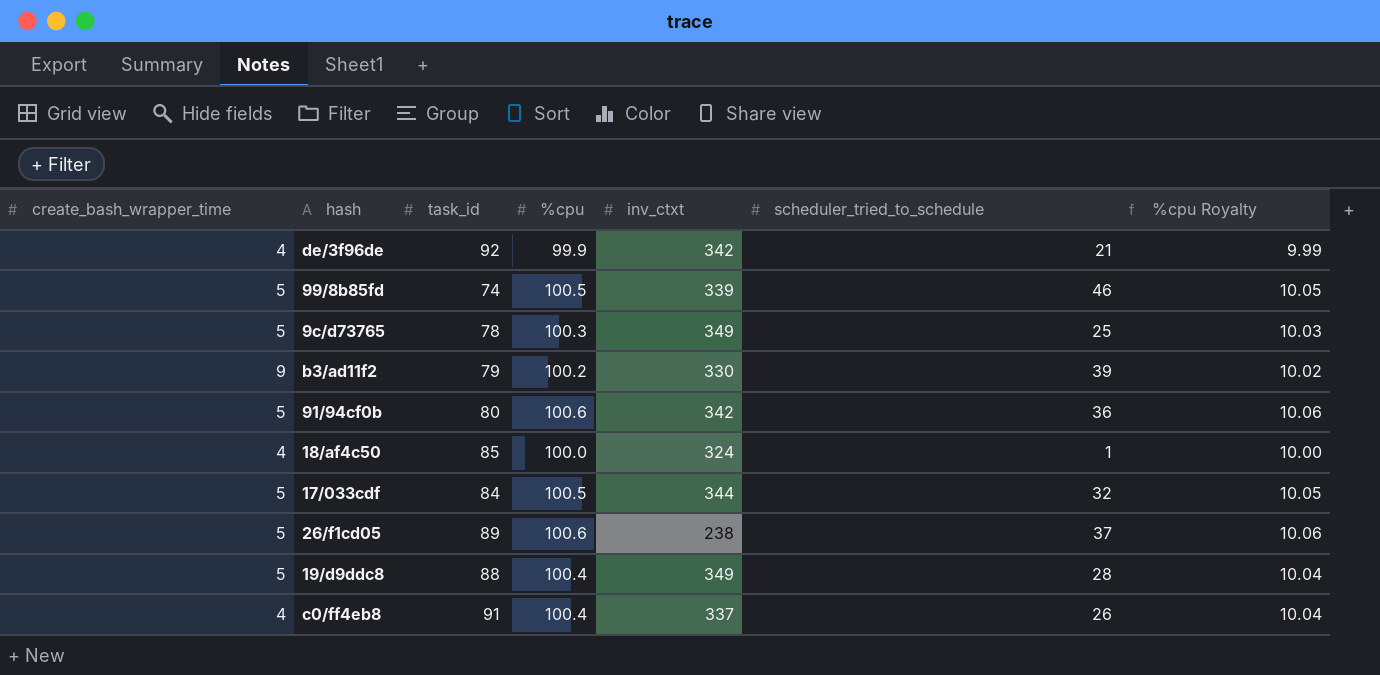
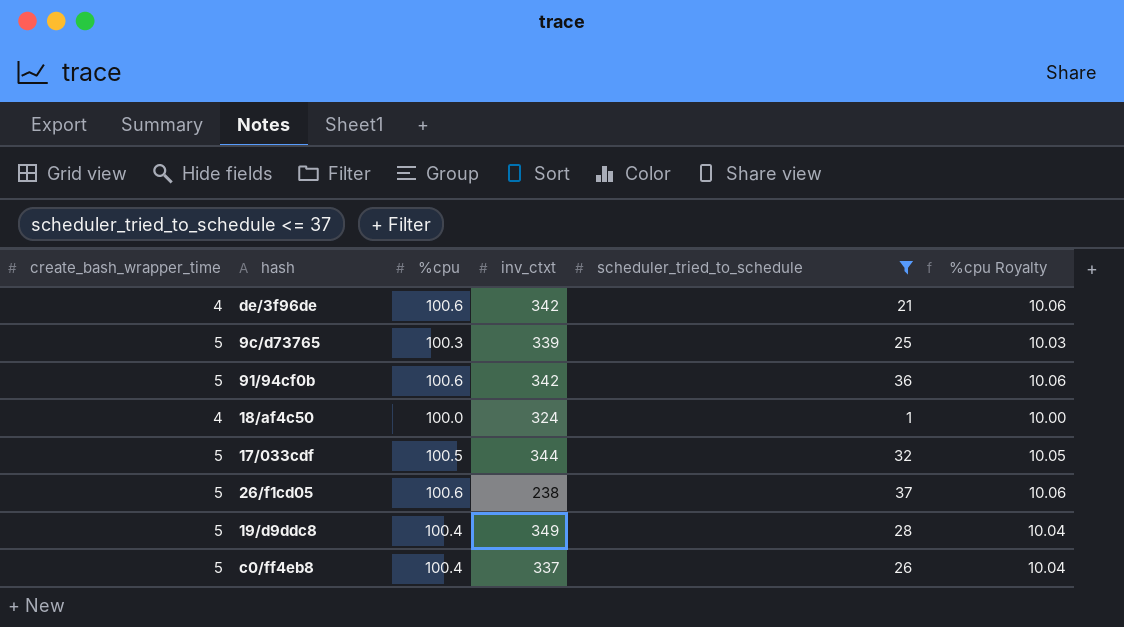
filter: none -> scheduler_tried_to_schedule <= 37
column task_id | position: 3 -> none
de/3f96de | %cpu: 99.9 -> 100.6
de/3f96de | %cpu Royalty: 9.99 -> 10.06
9c/d73765 | inv_ctxt: 349 -> 339
c0/ff4eb8 | create_bash_wrapper_time: 4 -> 5

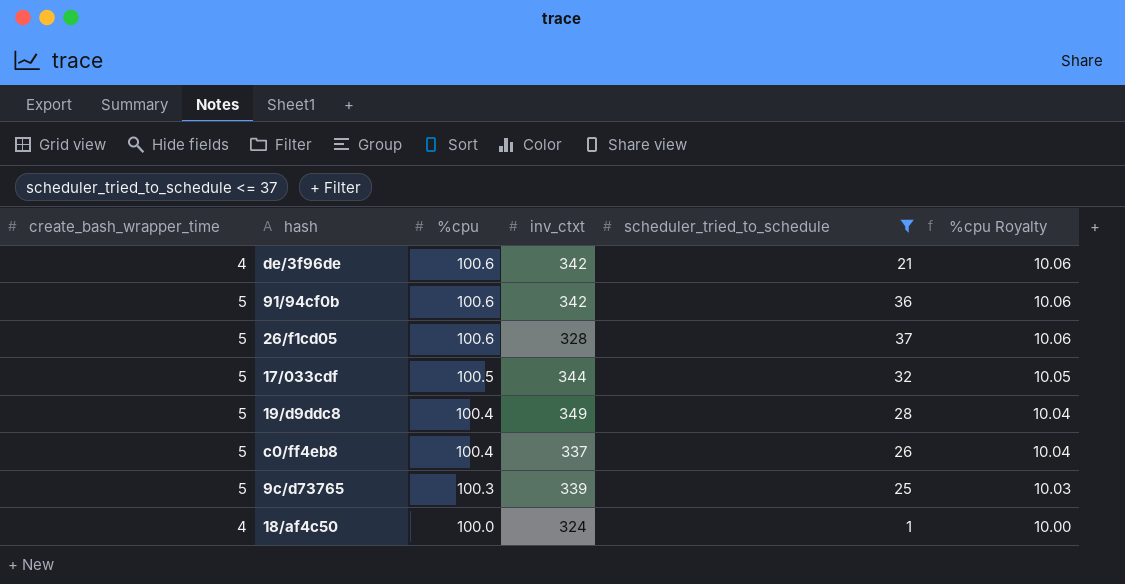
row order: none -> %cpu descending
26/f1cd05 | inv_ctxt: 238 -> 328

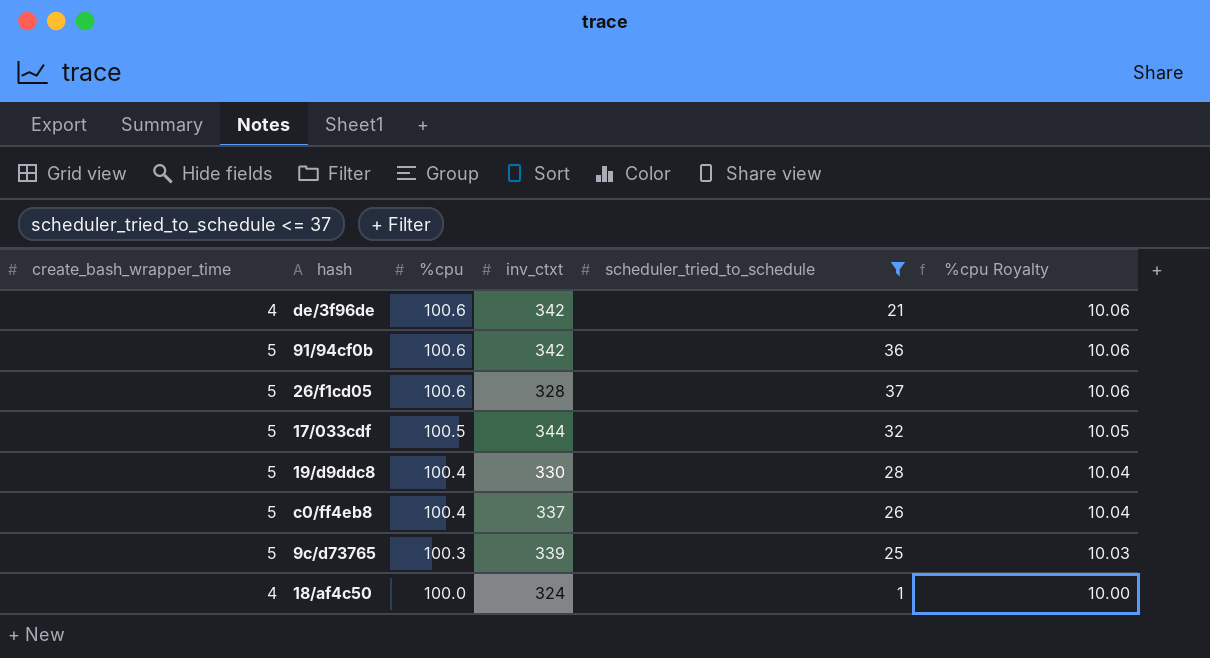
19/d9ddc8 | inv_ctxt: 349 -> 330

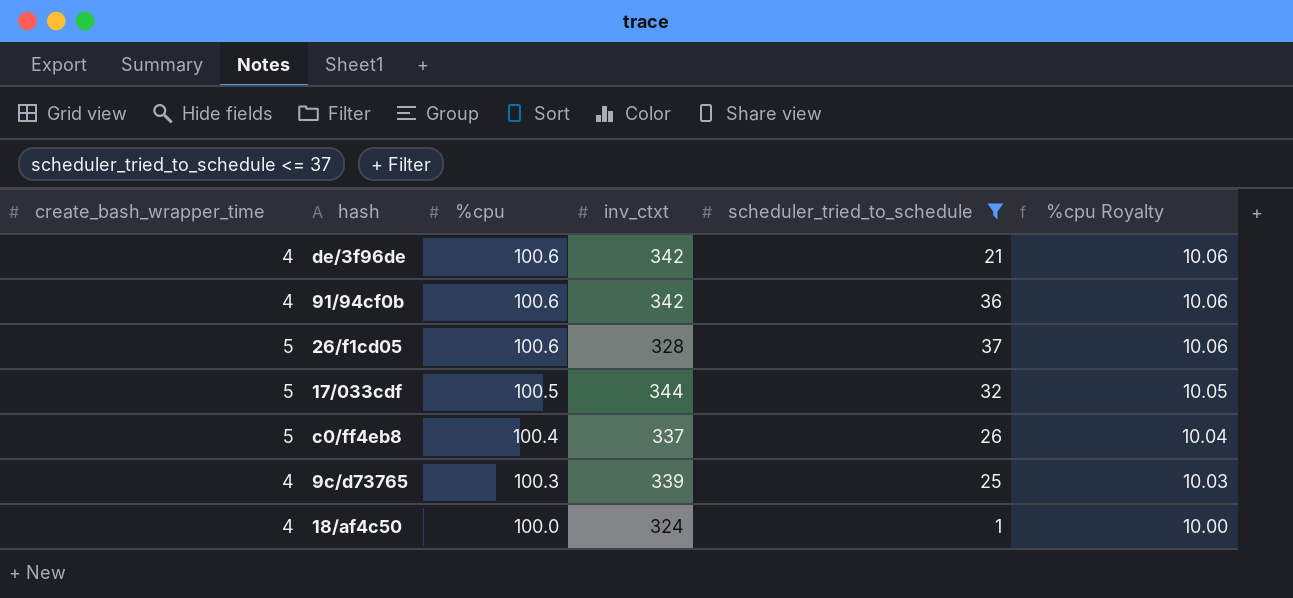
row 19/d9ddc8: 5 | 100.4 | 330 | 28 | 10.04 -> none
91/94cf0b | create_bash_wrapper_time: 5 -> 4
9c/d73765 | create_bash_wrapper_time: 5 -> 4

